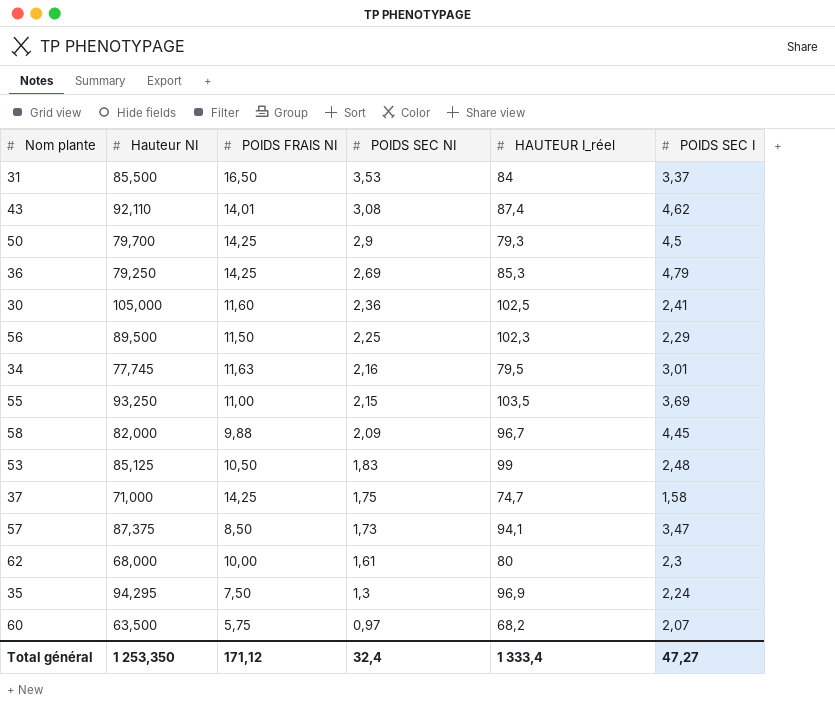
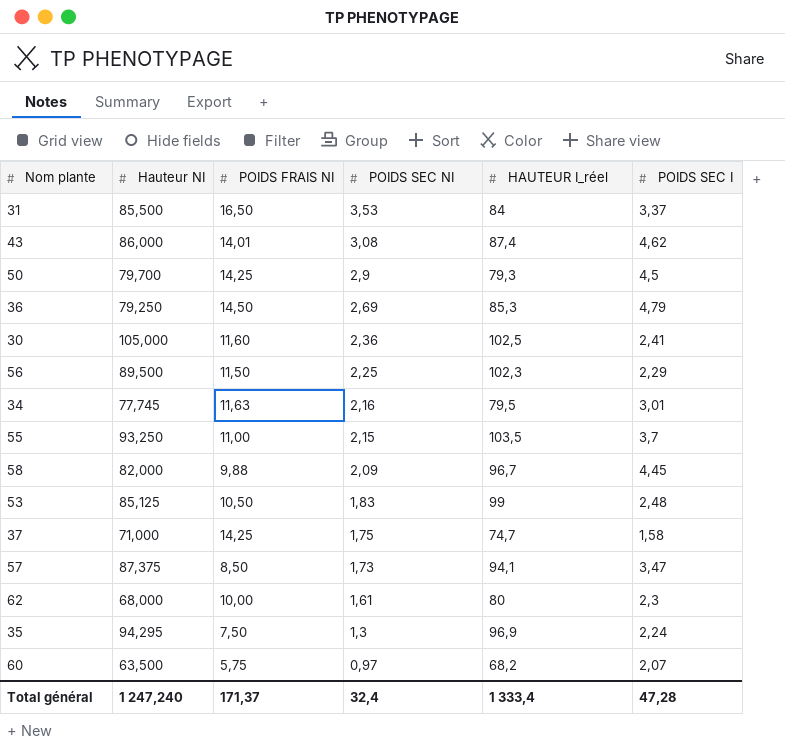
43 | Hauteur NI: 92,110 -> 86,000
36 | POIDS FRAIS NI: 14,25 -> 14,50
55 | POIDS SEC I: 3,69 -> 3,7
Total général | Hauteur NI: 1 253,350 -> 1 247,240
Total général | POIDS FRAIS NI: 171,12 -> 171,37
Total général | POIDS SEC I: 47,27 -> 47,28

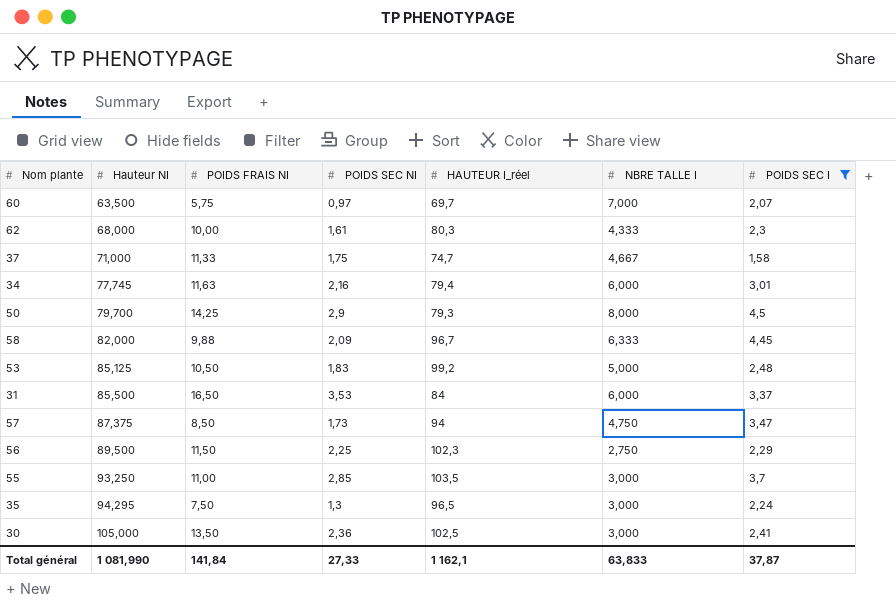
filter: none -> POIDS SEC I <= 4,5
row order: POIDS SEC NI descending -> Hauteur NI ascending
column NBRE TALLE I | position: none -> 6
60 | HAUTEUR I_réel: 68,2 -> 69,7
62 | HAUTEUR I_réel: 80 -> 80,3
37 | POIDS FRAIS NI: 14,25 -> 11,33
34 | HAUTEUR I_réel: 79,5 -> 79,4
53 | HAUTEUR I_réel: 99 -> 99,2
57 | HAUTEUR I_réel: 94,1 -> 94
55 | POIDS SEC NI: 2,15 -> 2,85
35 | HAUTEUR I_réel: 96,9 -> 96,5
30 | POIDS FRAIS NI: 11,60 -> 13,50
Total général | Hauteur NI: 1 247,240 -> 1 081,990
Total général | POIDS FRAIS NI: 171,37 -> 141,84
Total général | POIDS SEC NI: 32,4 -> 27,33
Total général | HAUTEUR I_réel: 1 333,4 -> 1 162,1
Total général | POIDS SEC I: 47,28 -> 37,87

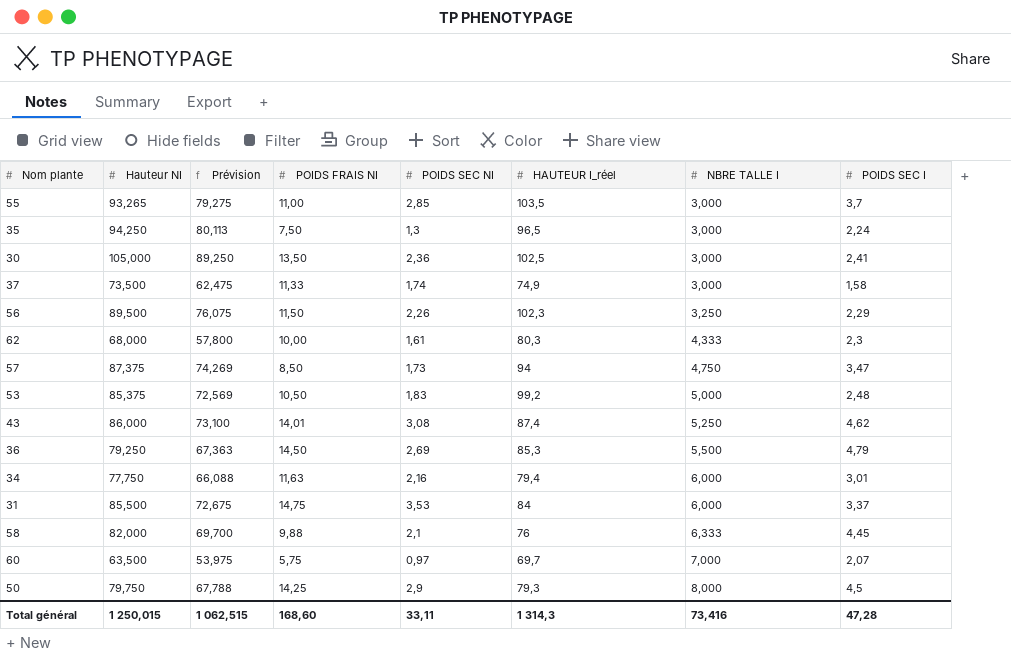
filter: POIDS SEC I <= 4,5 -> none
row order: Hauteur NI ascending -> NBRE TALLE I ascending
column Prévision | formula: none -> [Hauteur NI] * 0,85
55 | Hauteur NI: 93,250 -> 93,265
35 | Hauteur NI: 94,295 -> 94,250
37 | Hauteur NI: 71,000 -> 73,500
37 | POIDS SEC NI: 1,75 -> 1,74
37 | HAUTEUR I_réel: 74,7 -> 74,9
37 | NBRE TALLE I: 4,667 -> 3,000
56 | POIDS SEC NI: 2,25 -> 2,26
56 | NBRE TALLE I: 2,750 -> 3,250
53 | Hauteur NI: 85,125 -> 85,375
34 | Hauteur NI: 77,745 -> 77,750
31 | POIDS FRAIS NI: 16,50 -> 14,75
58 | POIDS SEC NI: 2,09 -> 2,1
58 | HAUTEUR I_réel: 96,7 -> 76
50 | Hauteur NI: 79,700 -> 79,750
Total général | Hauteur NI: 1 081,990 -> 1 250,015
Total général | POIDS FRAIS NI: 141,84 -> 168,60
Total général | POIDS SEC NI: 27,33 -> 33,11
Total général | HAUTEUR I_réel: 1 162,1 -> 1 314,3
Total général | NBRE TALLE I: 63,833 -> 73,416
Total général | POIDS SEC I: 37,87 -> 47,28

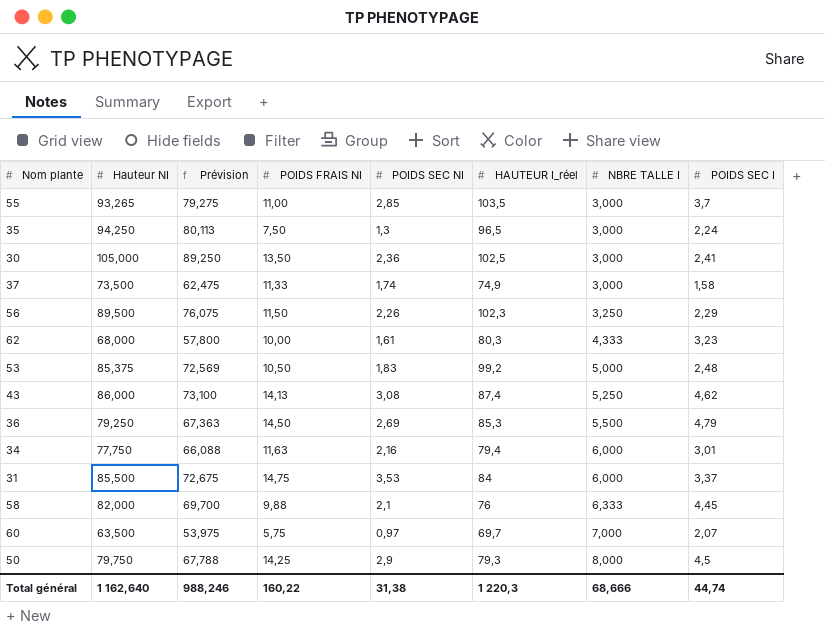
row 57: 87,375 | 74,269 | 8,50 | 1,73 | 94 | 4,750 | 3,47 -> none
62 | POIDS SEC I: 2,3 -> 3,23
43 | POIDS FRAIS NI: 14,01 -> 14,13
Total général | Hauteur NI: 1 250,015 -> 1 162,640
Total général | Prévision: 1 062,515 -> 988,246
Total général | POIDS FRAIS NI: 168,60 -> 160,22
Total général | POIDS SEC NI: 33,11 -> 31,38
Total général | HAUTEUR I_réel: 1 314,3 -> 1 220,3
Total général | NBRE TALLE I: 73,416 -> 68,666
Total général | POIDS SEC I: 47,28 -> 44,74

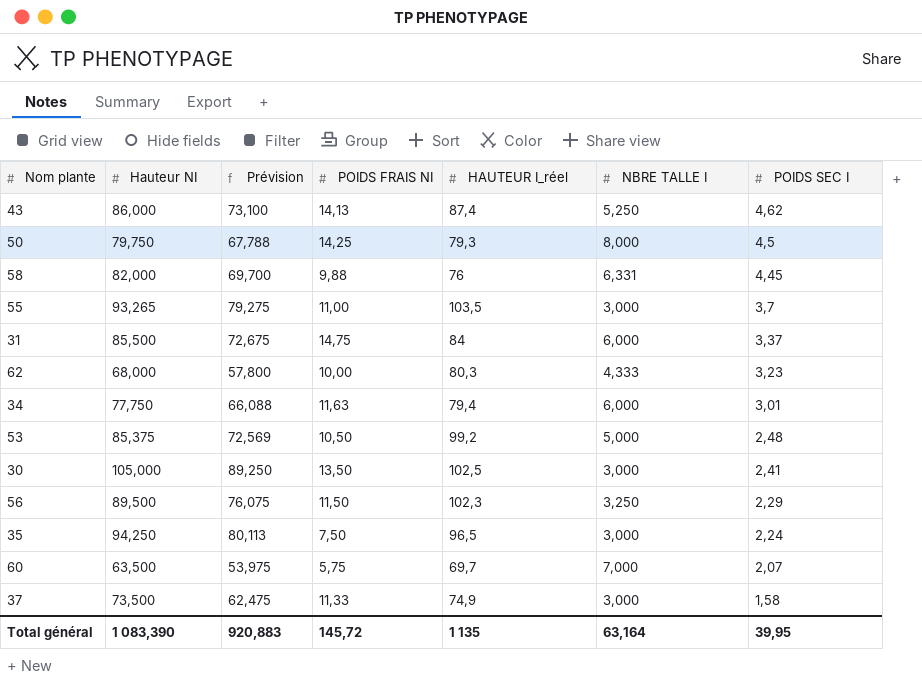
row order: NBRE TALLE I ascending -> POIDS SEC I descending
column POIDS SEC NI | position: 5 -> none
row 36: 79,250 | 67,363 | 14,50 | 2,69 | 85,3 | 5,500 | 4,79 -> none
58 | NBRE TALLE I: 6,333 -> 6,331
Total général | Hauteur NI: 1 162,640 -> 1 083,390
Total général | Prévision: 988,246 -> 920,883
Total général | POIDS FRAIS NI: 160,22 -> 145,72
Total général | HAUTEUR I_réel: 1 220,3 -> 1 135
Total général | NBRE TALLE I: 68,666 -> 63,164
Total général | POIDS SEC I: 44,74 -> 39,95

